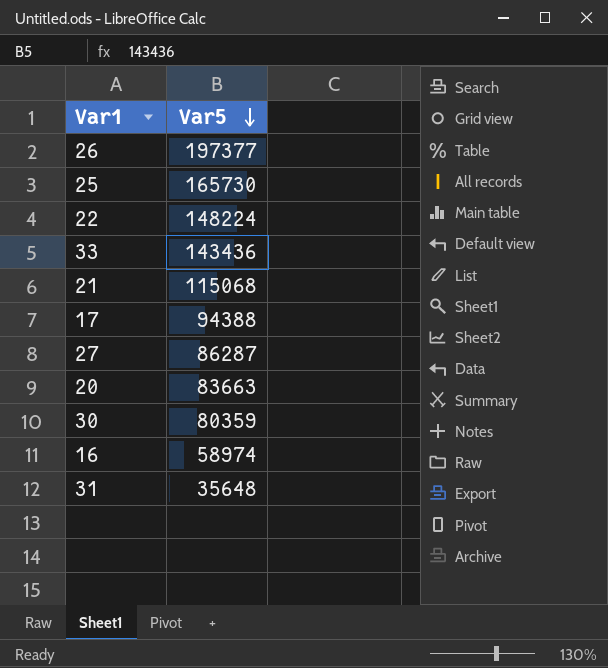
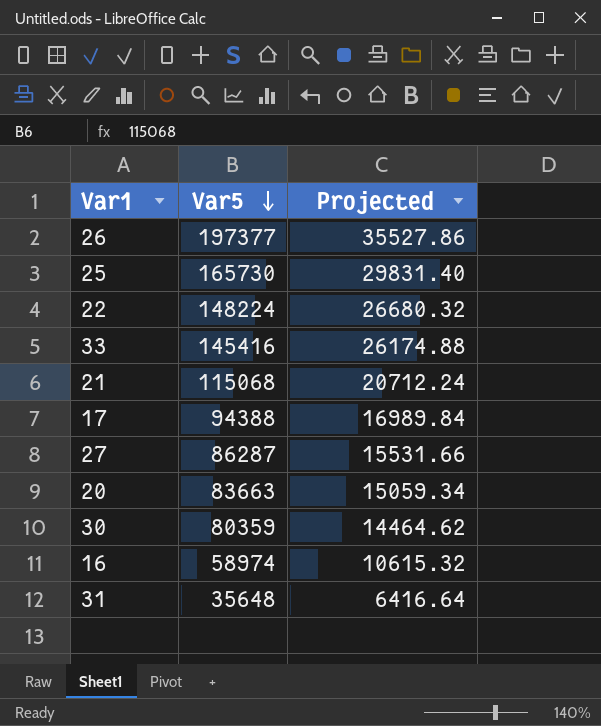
column Projected | formula: none -> [Var5] * 0.18
33 | Var5: 143436 -> 145416

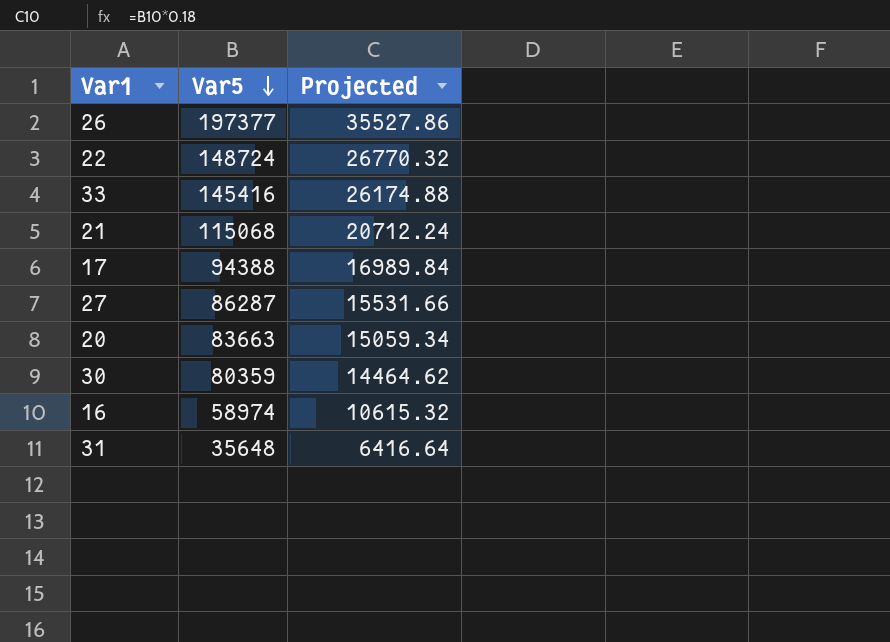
row 25: 165730 | 29831.40 -> none
22 | Var5: 148224 -> 148724
22 | Projected: 26680.32 -> 26770.32

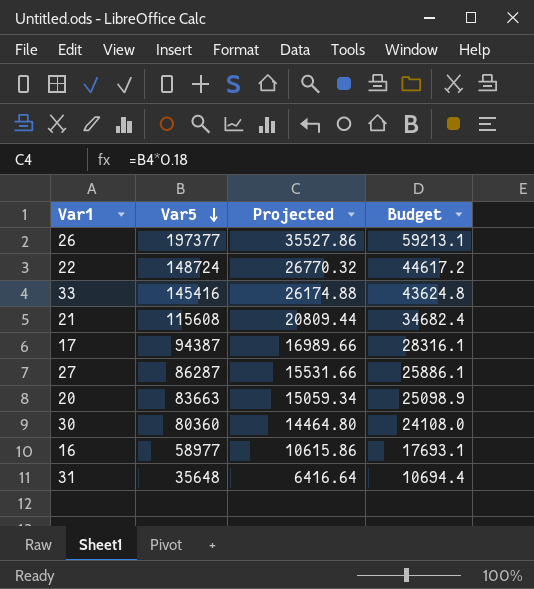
column Budget | formula: none -> [Var5] * 0.3
21 | Var5: 115068 -> 115608
21 | Projected: 20712.24 -> 20809.44
17 | Var5: 94388 -> 94387
17 | Projected: 16989.84 -> 16989.66
30 | Var5: 80359 -> 80360
30 | Projected: 14464.62 -> 14464.80
16 | Var5: 58974 -> 58977
16 | Projected: 10615.32 -> 10615.86

